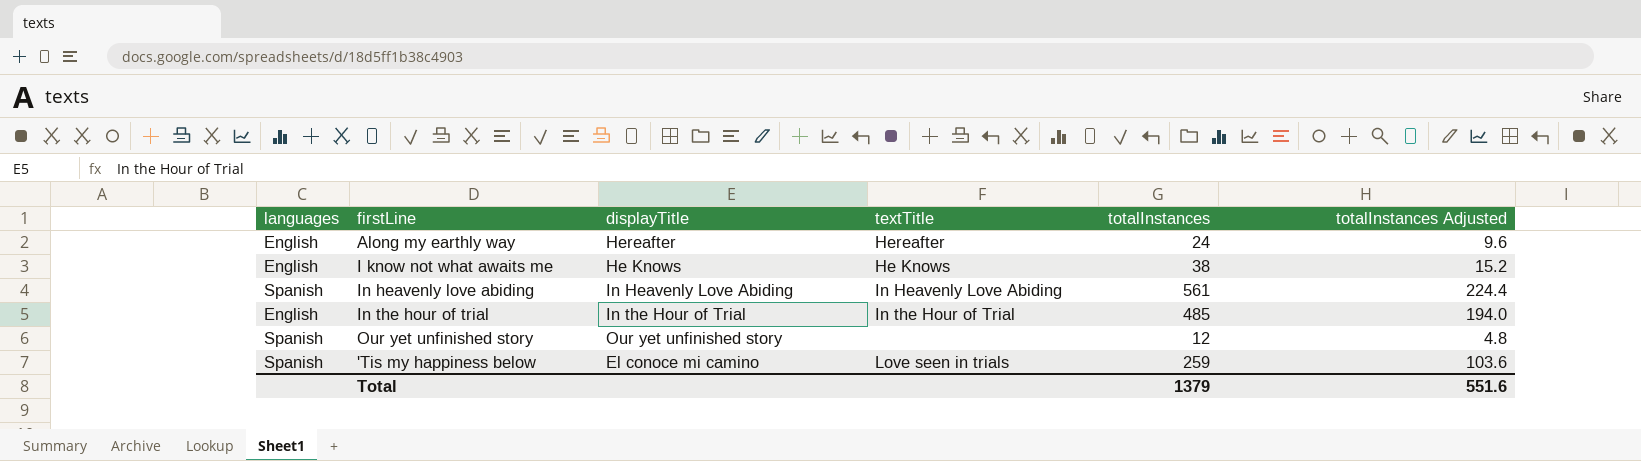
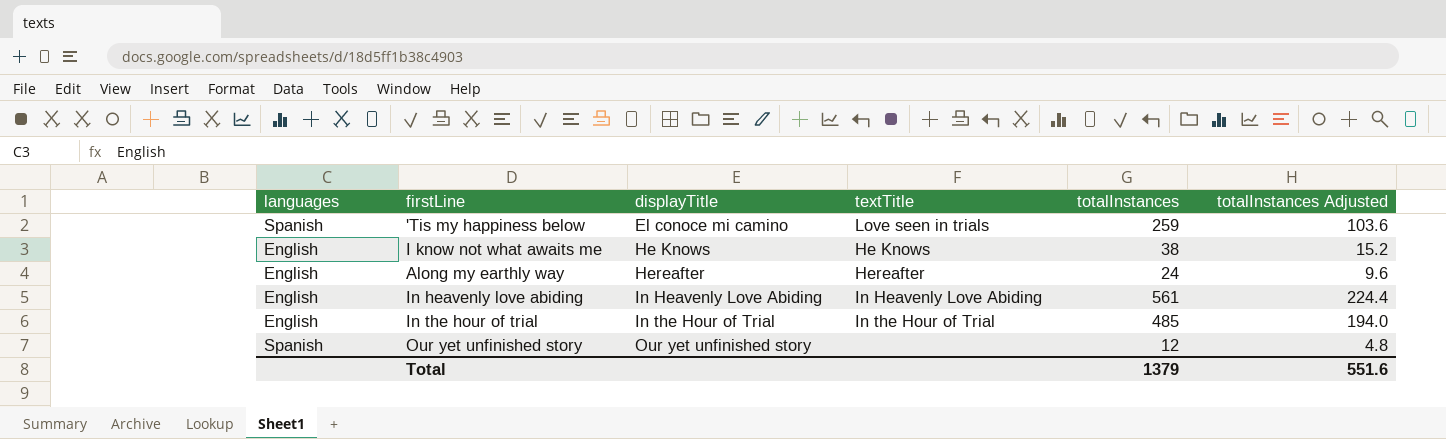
row order: none -> displayTitle ascending
In heavenly love abiding | languages: Spanish -> English

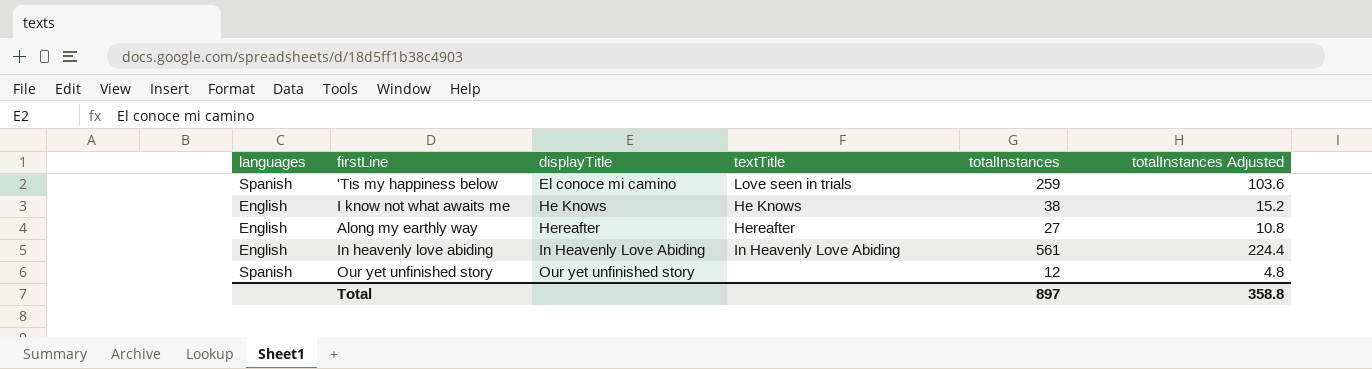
row In the hour of trial: English | In the Hour of Trial | In the Hour of Trial | 485 | 194.0 -> none
Along my earthly way | totalInstances: 24 -> 27
Along my earthly way | totalInstances Adjusted: 9.6 -> 10.8
Total | totalInstances: 1379 -> 897
Total | totalInstances Adjusted: 551.6 -> 358.8

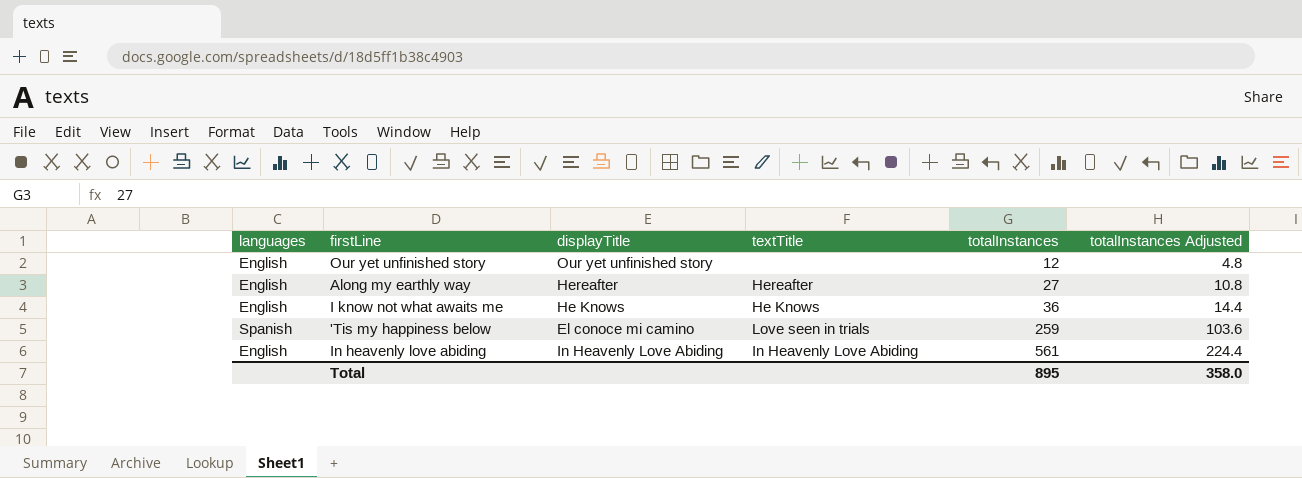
row order: displayTitle ascending -> totalInstances ascending
Our yet unfinished story | languages: Spanish -> English
I know not what awaits me | totalInstances: 38 -> 36
I know not what awaits me | totalInstances Adjusted: 15.2 -> 14.4
Total | totalInstances: 897 -> 895
Total | totalInstances Adjusted: 358.8 -> 358.0

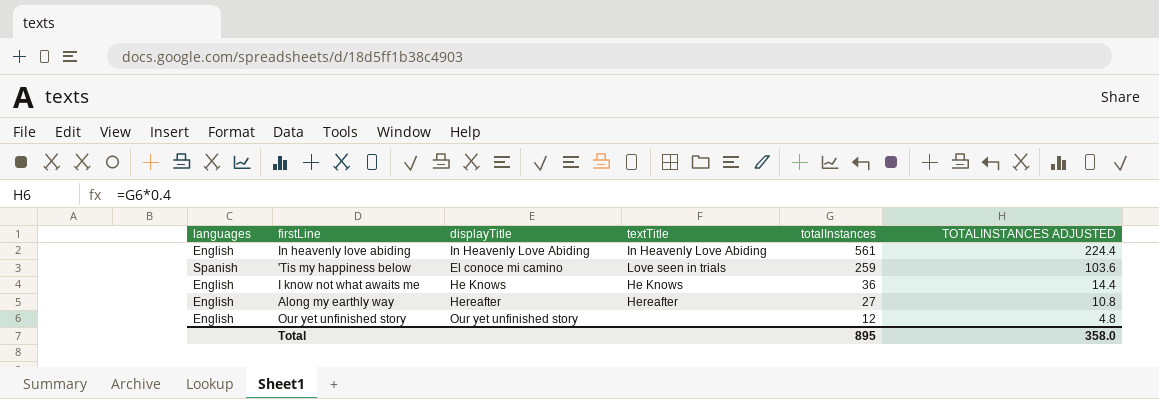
row order: totalInstances ascending -> totalInstances descending
column name: totalInstances Adjusted -> TOTALINSTANCES ADJUSTED

